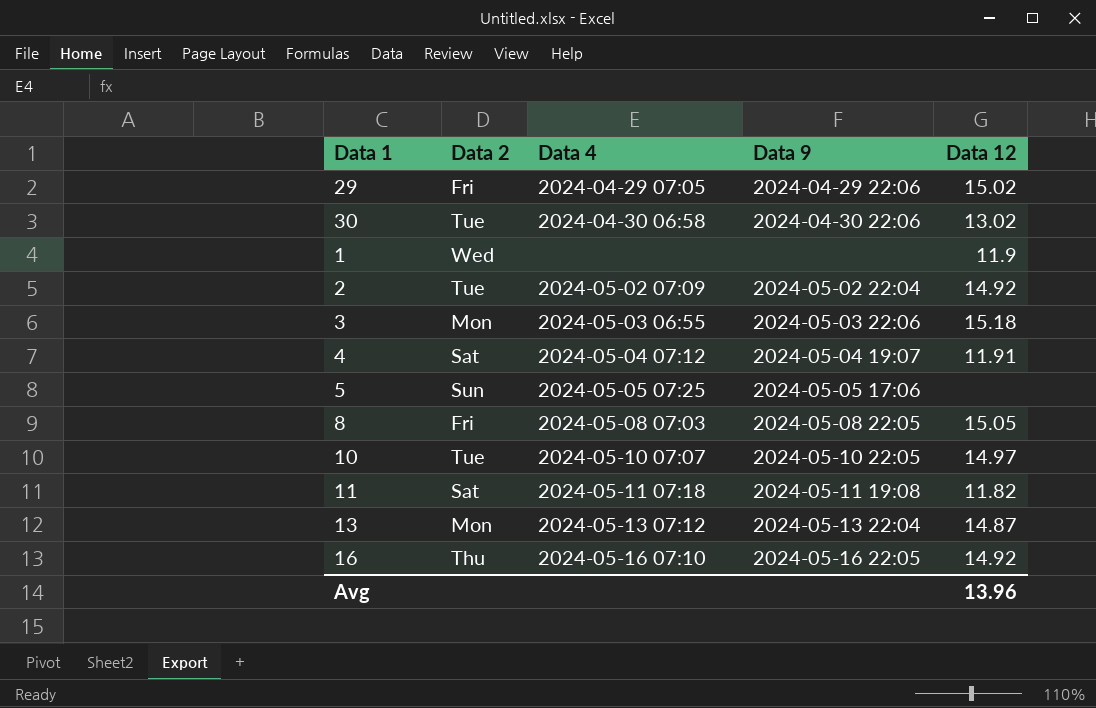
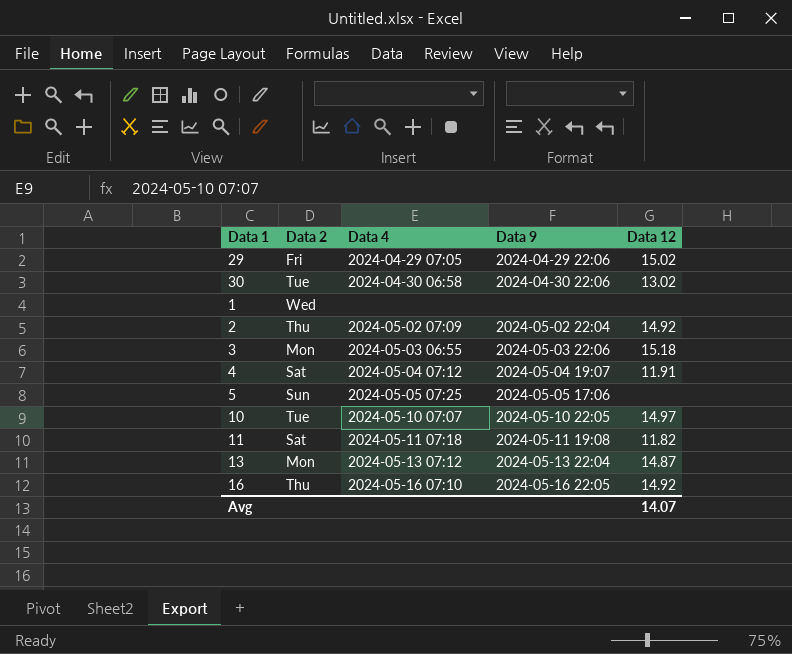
row 8: Fri | 2024-05-08 07:03 | 2024-05-08 22:05 | 15.05 -> none
1 | Data 12: 11.9 -> none
2 | Data 2: Tue -> Thu
Avg | Data 12: 13.96 -> 14.07

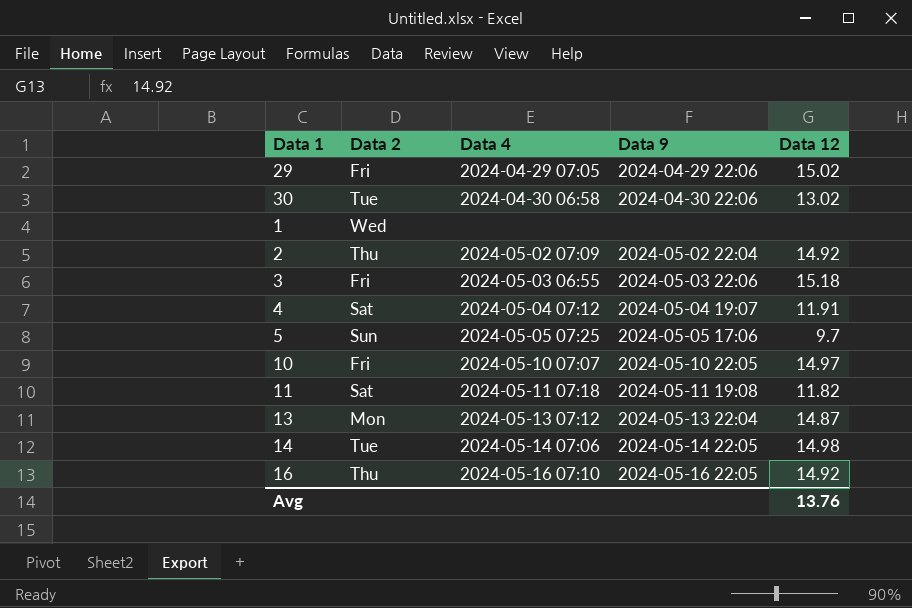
3 | Data 2: Mon -> Fri
5 | Data 12: none -> 9.7
10 | Data 2: Tue -> Fri
row 14: none -> Tue | 2024-05-14 07:06 | 2024-05-14 22:05 | 14.98
Avg | Data 12: 14.07 -> 13.76

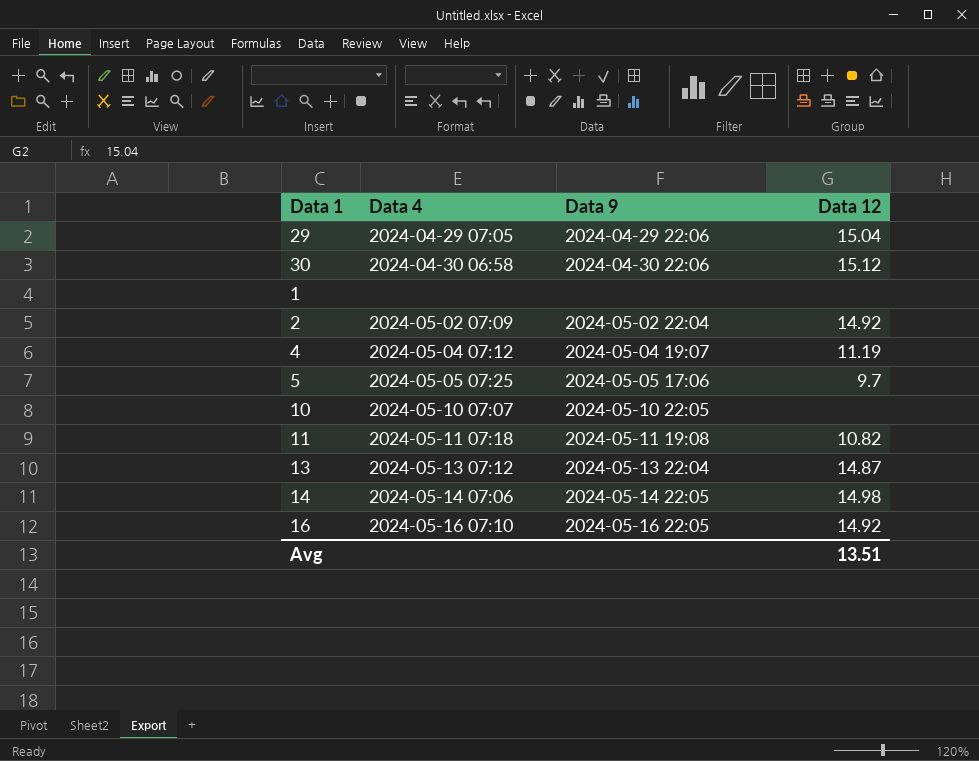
column Data 2 | position: 2 -> none
row 3: Fri | 2024-05-03 06:55 | 2024-05-03 22:06 | 15.18 -> none
29 | Data 12: 15.02 -> 15.04
30 | Data 12: 13.02 -> 15.12
4 | Data 12: 11.91 -> 11.19
10 | Data 12: 14.97 -> none
11 | Data 12: 11.82 -> 10.82
Avg | Data 12: 13.76 -> 13.51

